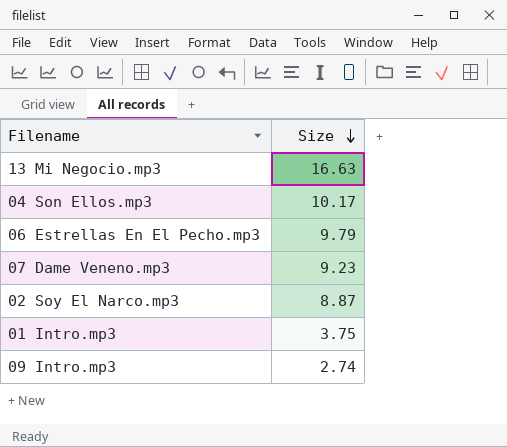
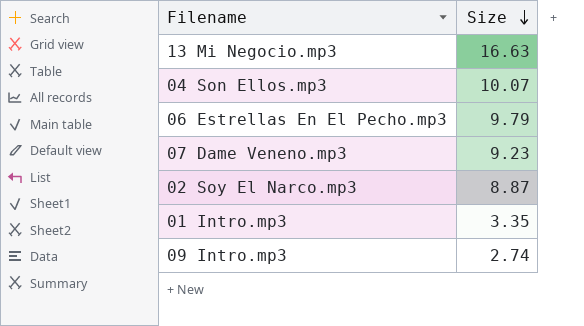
04 Son Ellos.mp3 | Size: 10.17 -> 10.07
01 Intro.mp3 | Size: 3.75 -> 3.35

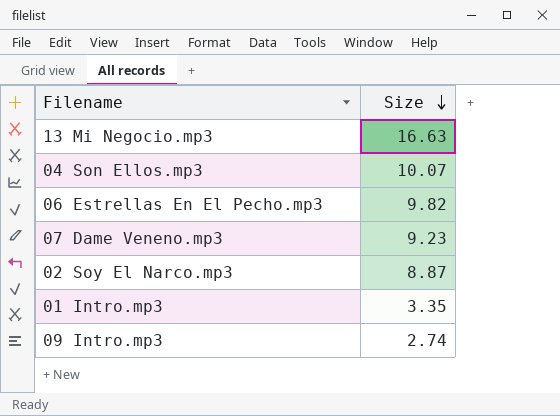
06 Estrellas En El Pecho.mp3 | Size: 9.79 -> 9.82

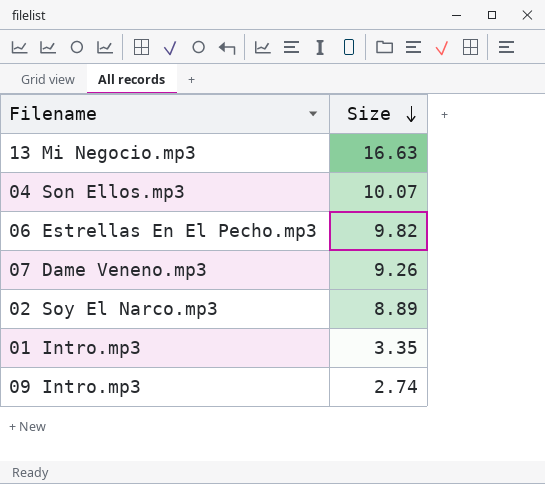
07 Dame Veneno.mp3 | Size: 9.23 -> 9.26
02 Soy El Narco.mp3 | Size: 8.87 -> 8.89

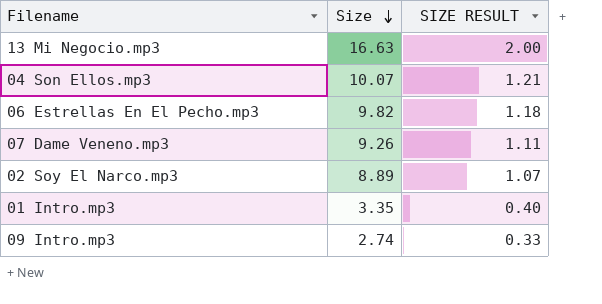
column SIZE RESULT | formula: none -> [Size] * 0.12

